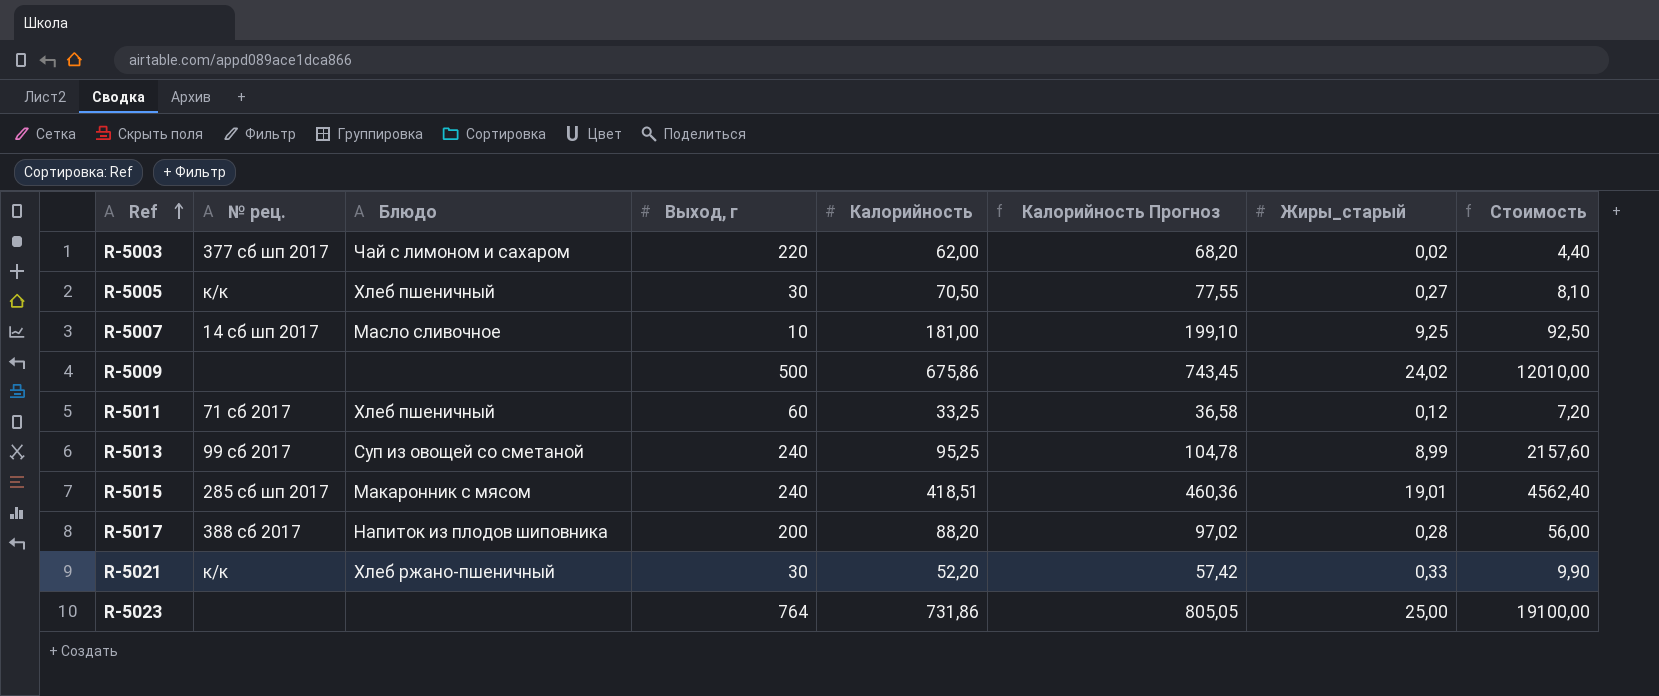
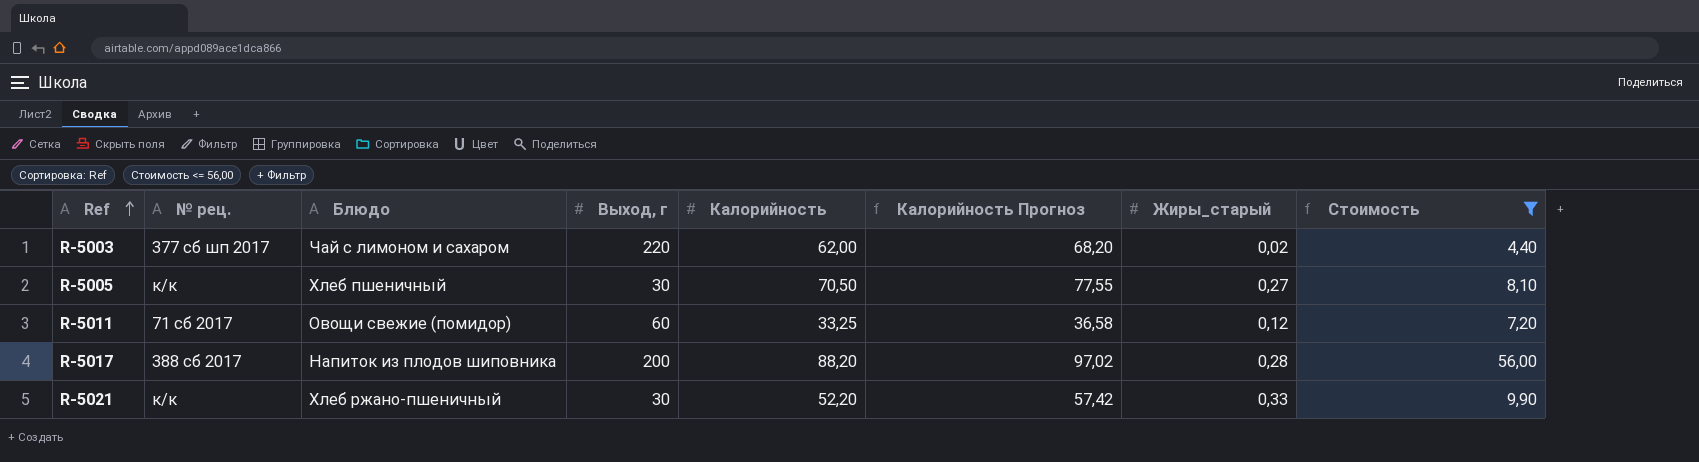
filter: none -> Стоимость <= 56,00
R-5011 | Блюдо: Хлеб пшеничный -> Овощи свежие (помидор)

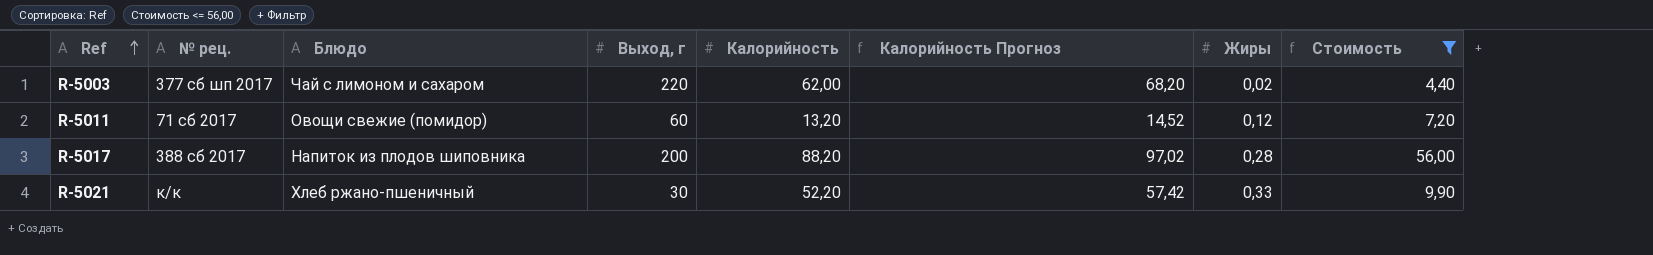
column name: Жиры_старый -> Жиры
row R-5005: к/к | Хлеб пшеничный | 30 | 70,50 | 77,55 | 0,27 | 8,10 -> none
R-5011 | Калорийность: 33,25 -> 13,20
R-5011 | Калорийность Прогноз: 36,58 -> 14,52

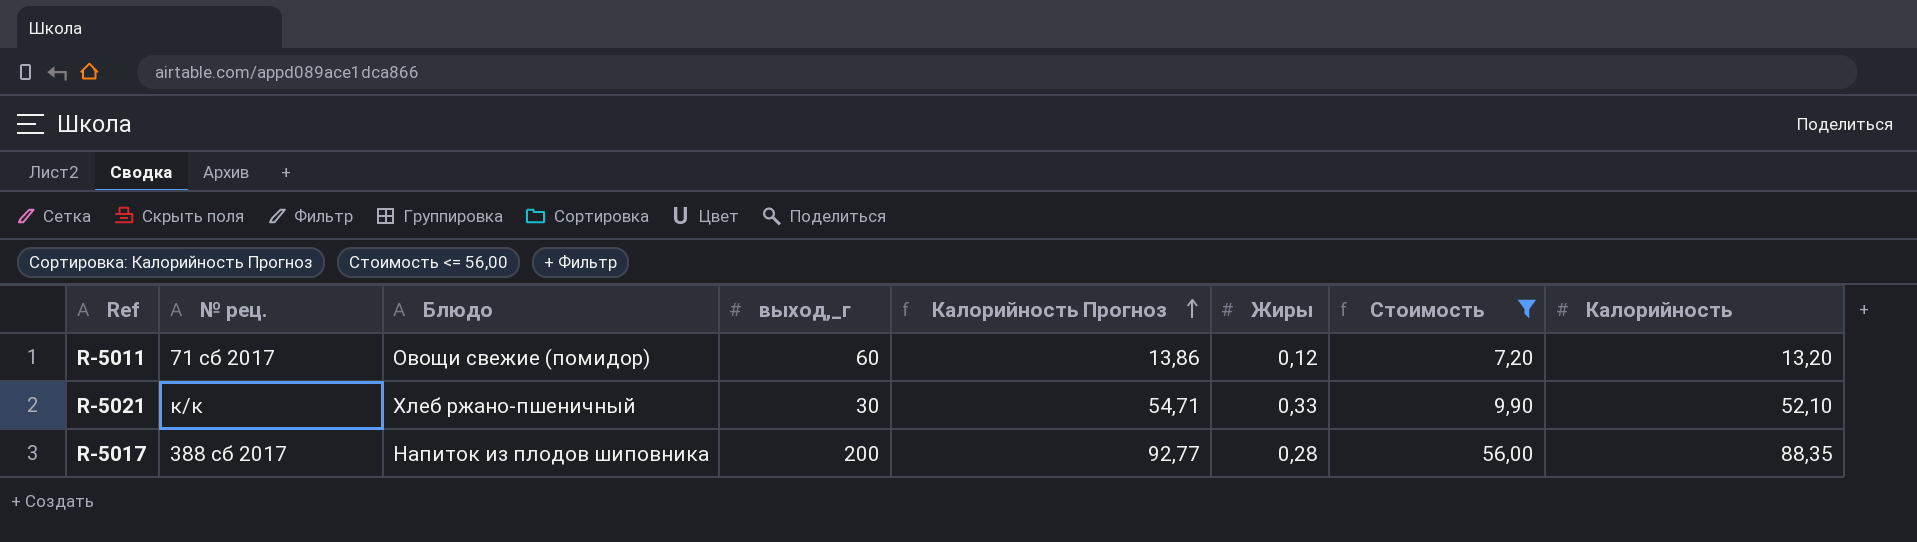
row order: Ref ascending -> Калорийность Прогноз ascending
column name: Выход, г -> выход,_г
column Калорийность Прогноз | formula: [Калорийность] * 1,1 -> [Калорийность] * 1,05
column Калорийность | position: 5 -> 8
row R-5003: 377 сб шп 2017 | Чай с лимоном и сахаром | 220 | 62,00 | 68,20 | 0,02 | 4,40 -> none
R-5021 | Калорийность: 52,20 -> 52,10
R-5017 | Калорийность: 88,20 -> 88,35

